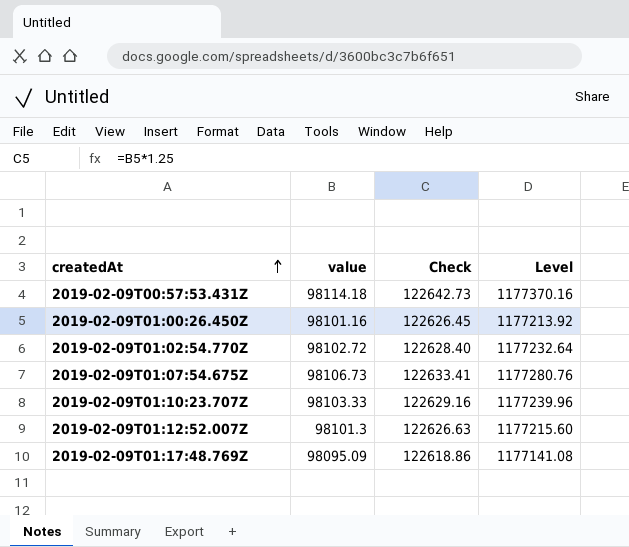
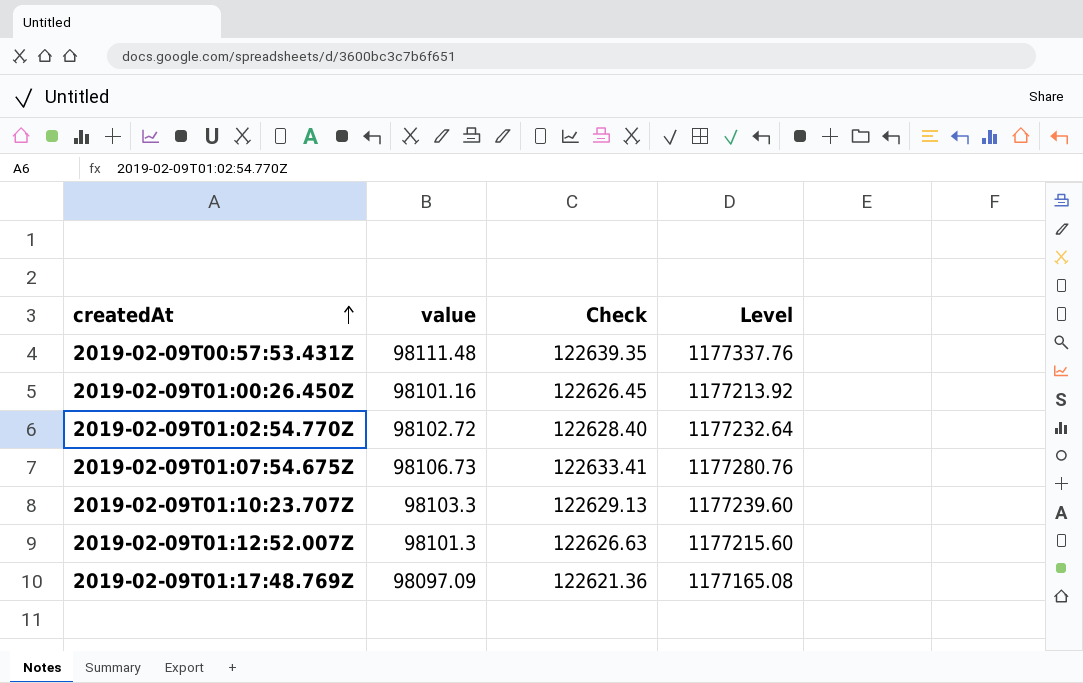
2019-02-09T00:57:53.431Z | value: 98114.18 -> 98111.48
2019-02-09T00:57:53.431Z | Check: 122642.73 -> 122639.35
2019-02-09T00:57:53.431Z | Level: 1177370.16 -> 1177337.76
2019-02-09T01:10:23.707Z | value: 98103.33 -> 98103.3
2019-02-09T01:10:23.707Z | Check: 122629.16 -> 122629.13
2019-02-09T01:10:23.707Z | Level: 1177239.96 -> 1177239.60
2019-02-09T01:17:48.769Z | value: 98095.09 -> 98097.09
2019-02-09T01:17:48.769Z | Check: 122618.86 -> 122621.36
2019-02-09T01:17:48.769Z | Level: 1177141.08 -> 1177165.08

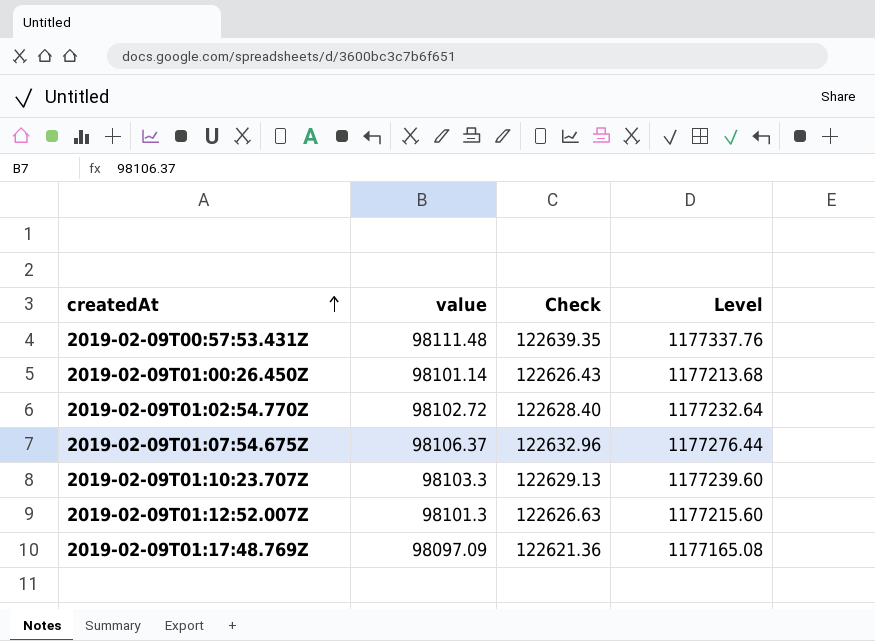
2019-02-09T01:00:26.450Z | value: 98101.16 -> 98101.14
2019-02-09T01:00:26.450Z | Check: 122626.45 -> 122626.43
2019-02-09T01:00:26.450Z | Level: 1177213.92 -> 1177213.68
2019-02-09T01:07:54.675Z | value: 98106.73 -> 98106.37
2019-02-09T01:07:54.675Z | Check: 122633.41 -> 122632.96
2019-02-09T01:07:54.675Z | Level: 1177280.76 -> 1177276.44

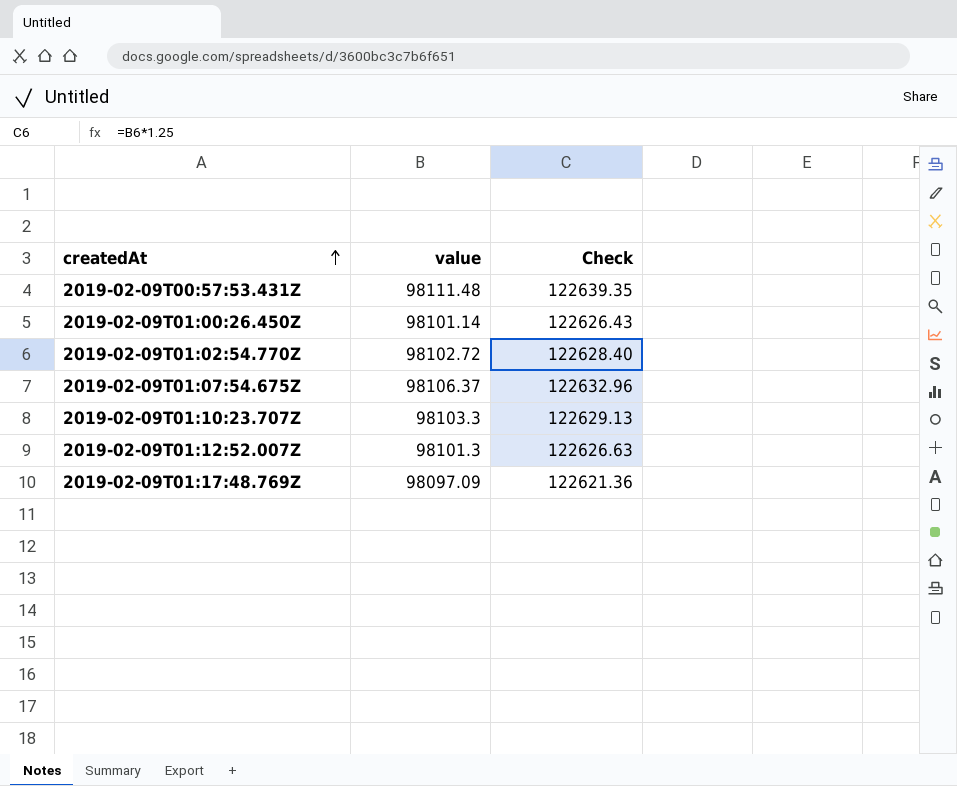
column Level | formula: [value] * 12 -> none

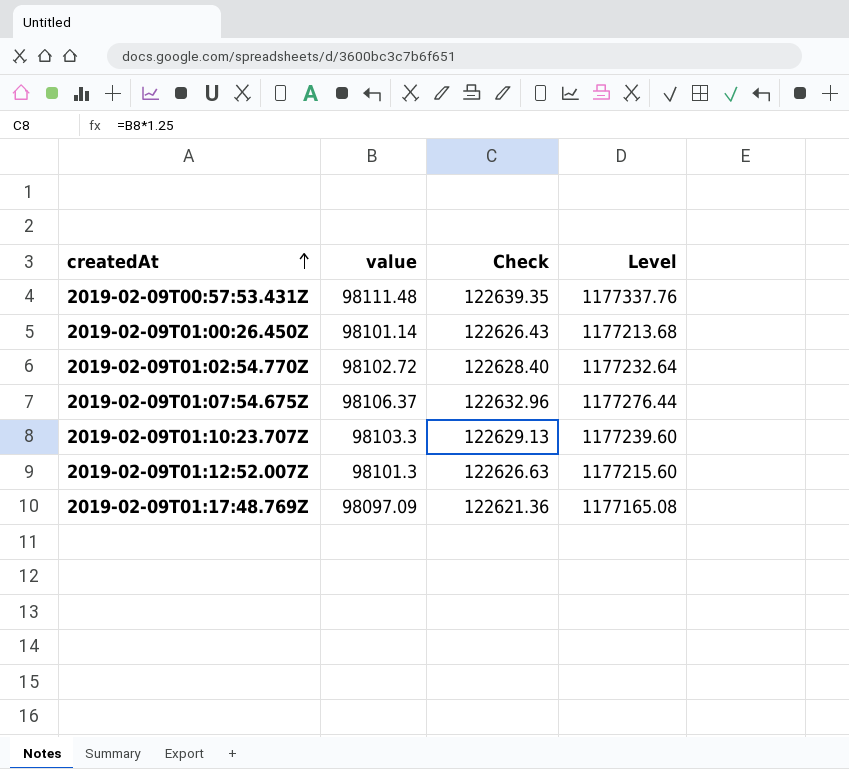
column Level | formula: none -> [value] * 12

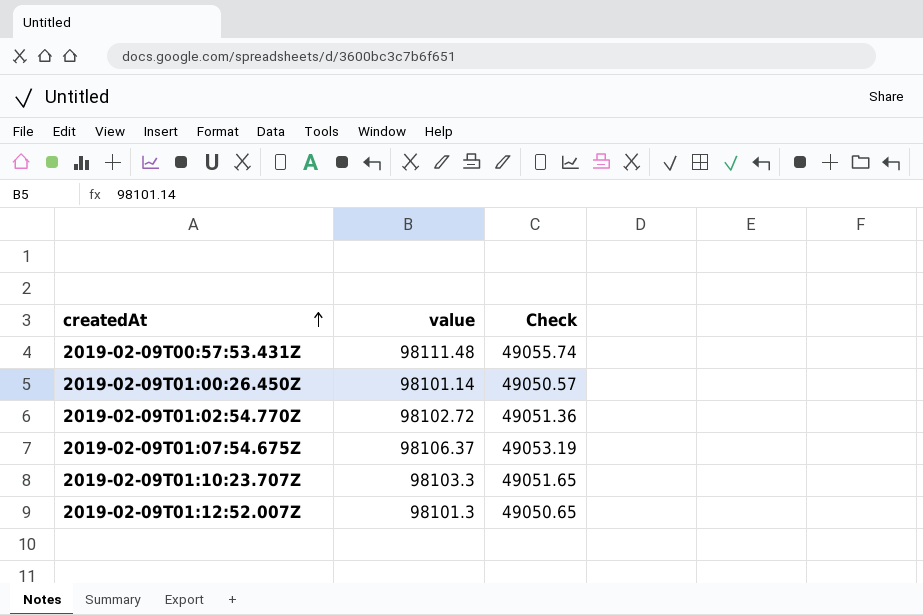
column Level | formula: [value] * 12 -> none
column Check | formula: [value] * 1.25 -> [value] * 0.5
row 2019-02-09T01:17:48.769Z: 98097.09 | 122621.36 | 1177165.08 -> none

